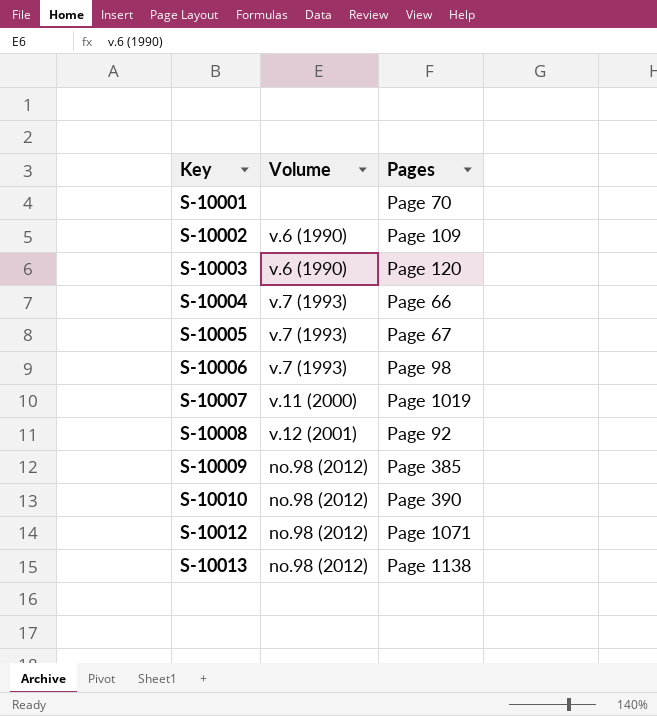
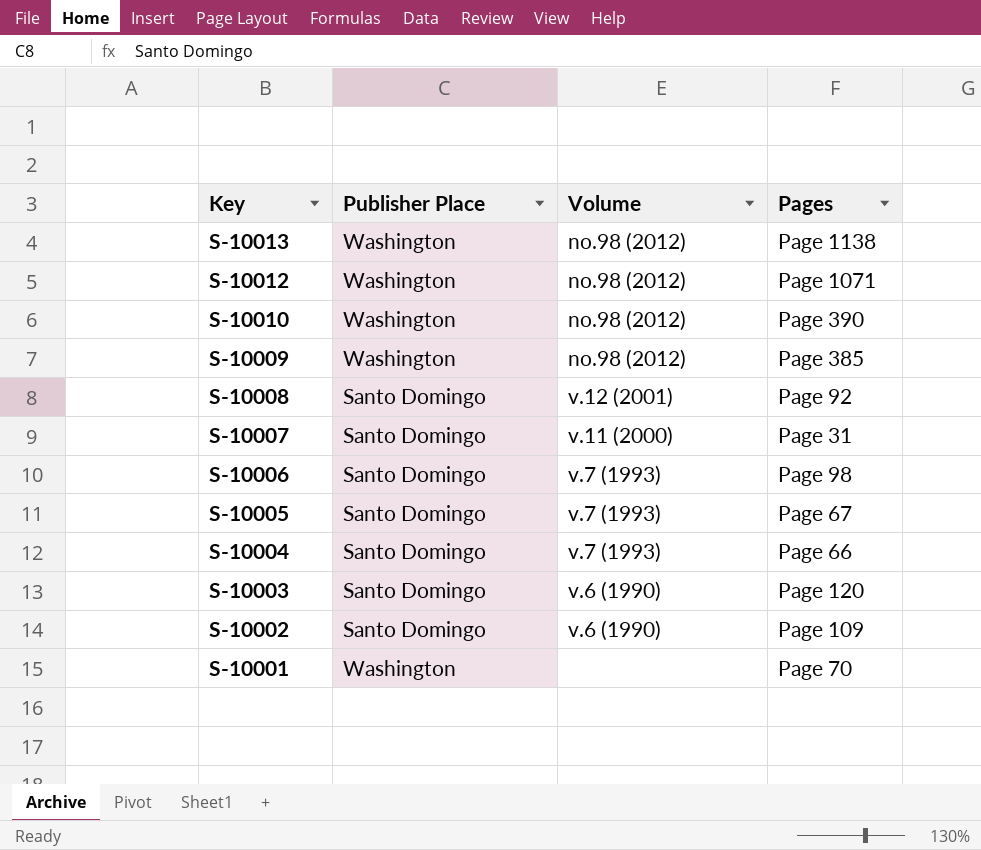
row order: Key ascending -> Key descending
column Publisher Place | position: none -> 2
S-10007 | Pages: Page 1019 -> Page 31

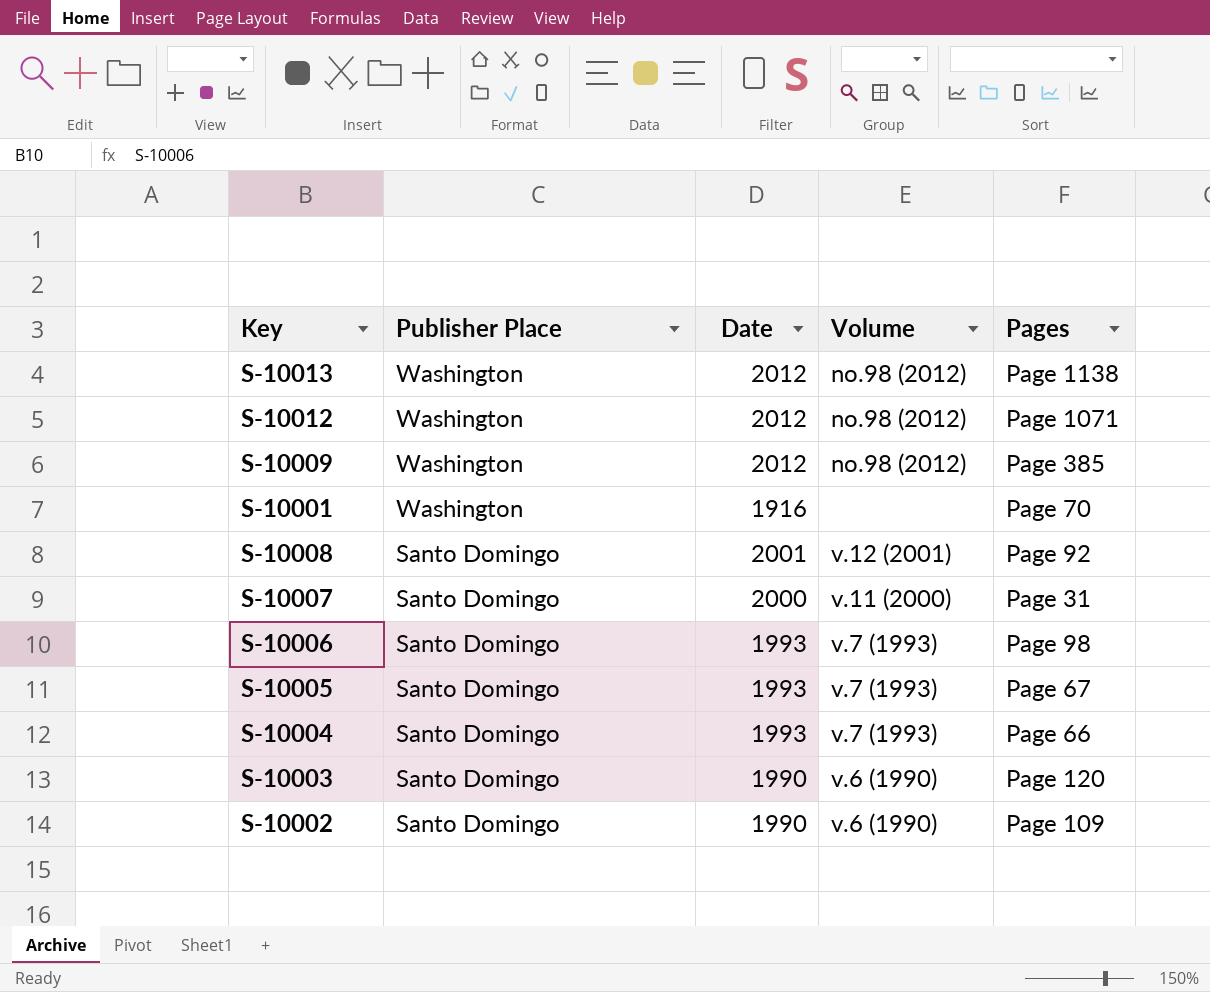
row order: Key descending -> Publisher Place descending
column Date | position: none -> 3
row S-10010: Washington | no.98 (2012) | Page 390 -> none

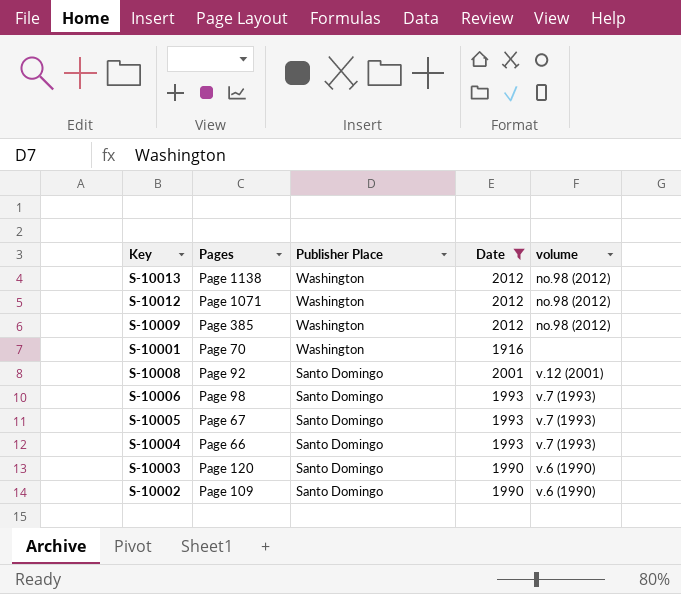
filter: none -> Date != 2000
column Pages | position: 5 -> 2
column name: Volume -> volume

